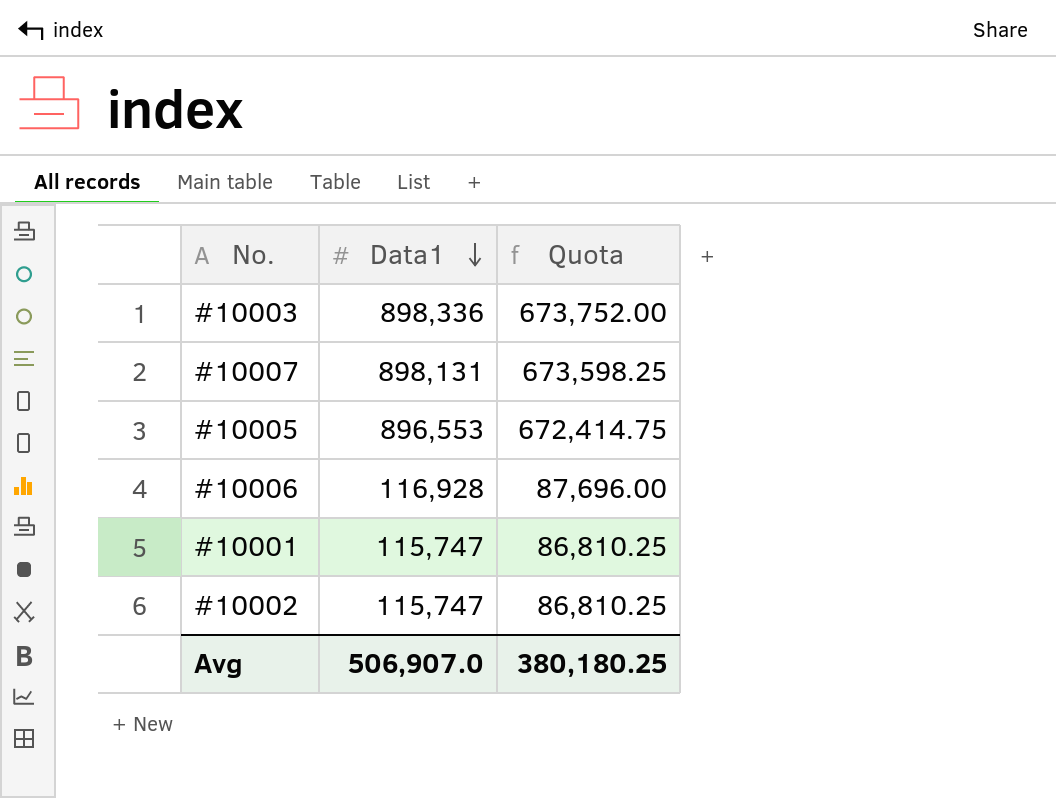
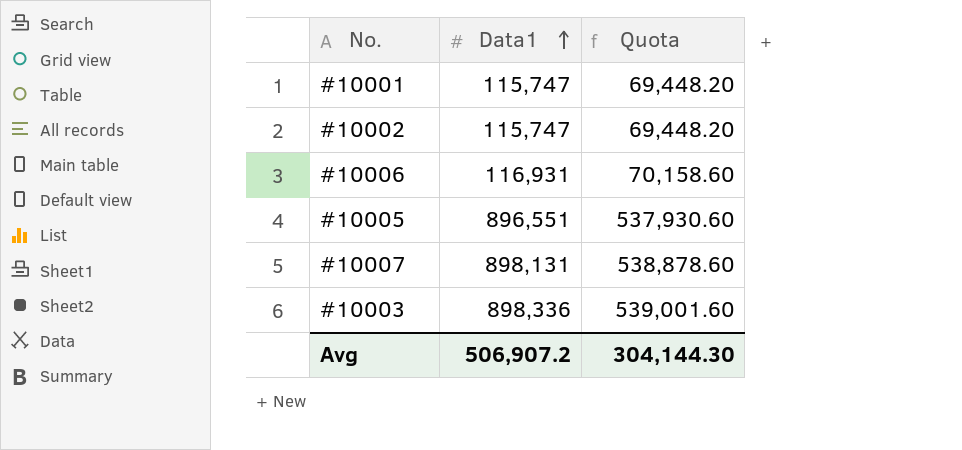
row order: Data1 descending -> Data1 ascending
column Quota | formula: [Data1] * 0.75 -> [Data1] * 0.6
#10006 | Data1: 116,928 -> 116,931
#10005 | Data1: 896,553 -> 896,551
Avg | Data1: 506,907.0 -> 506,907.2
Avg | Quota: 380,180.25 -> 304,144.30

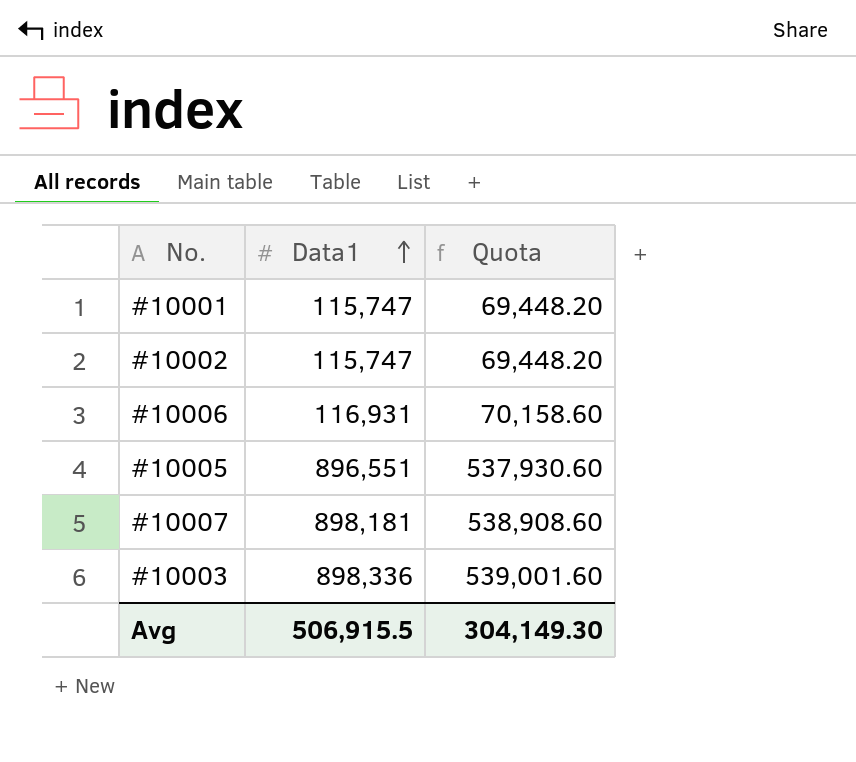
#10007 | Data1: 898,131 -> 898,181
#10007 | Quota: 538,878.60 -> 538,908.60
Avg | Data1: 506,907.2 -> 506,915.5
Avg | Quota: 304,144.30 -> 304,149.30

